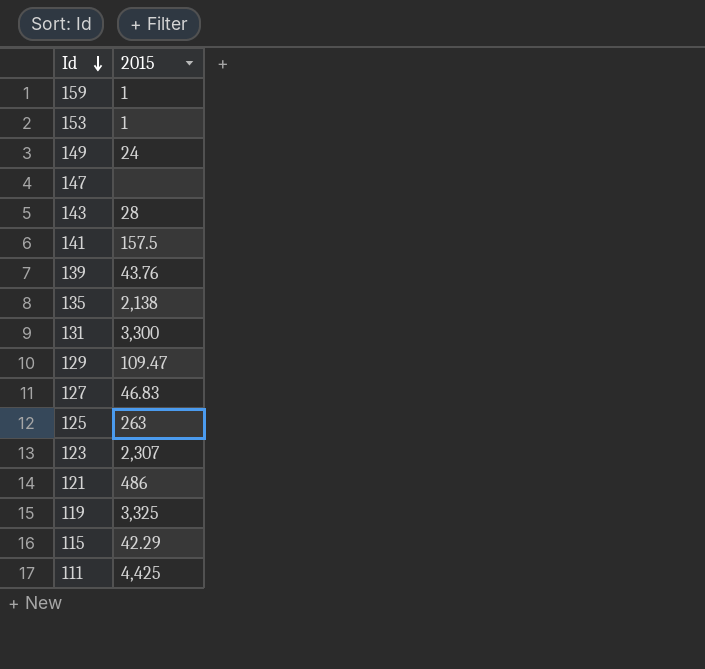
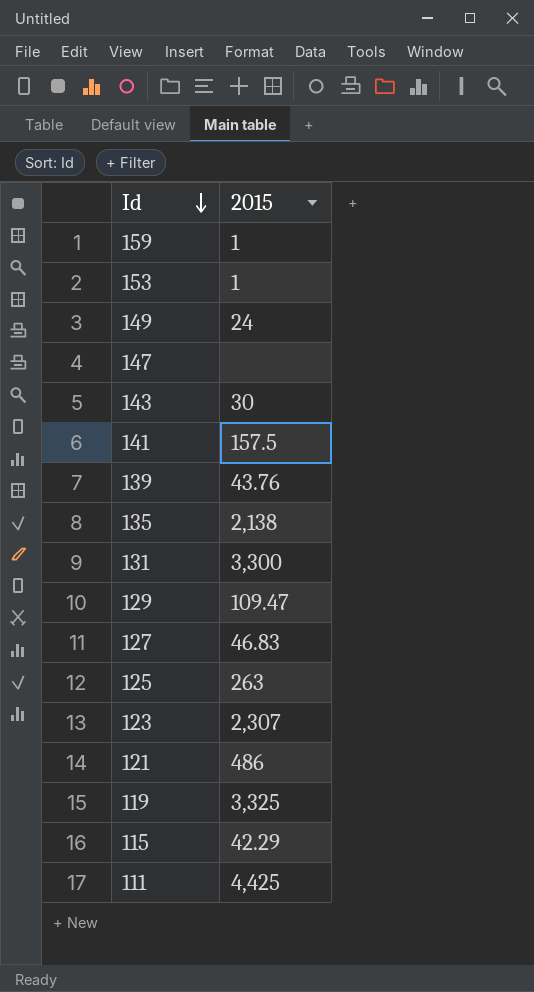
143 | 2015: 28 -> 30

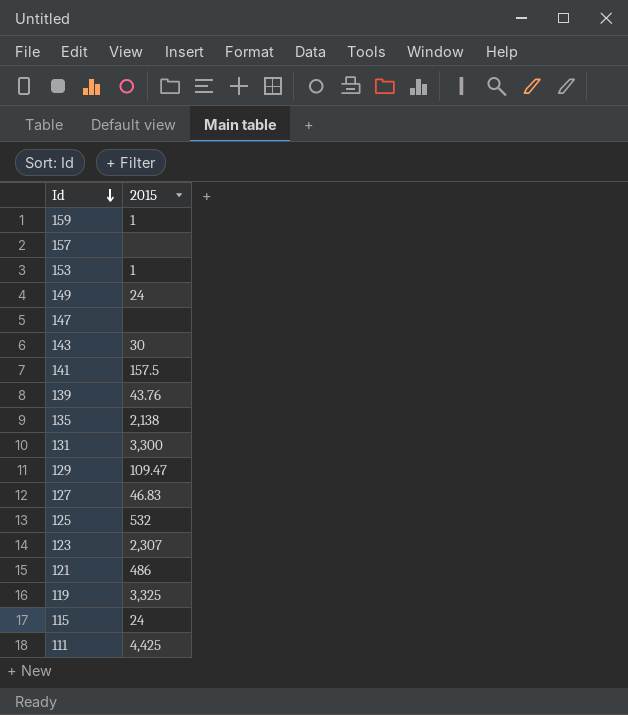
row 157: none -> none
125 | 2015: 263 -> 532
115 | 2015: 42.29 -> 24

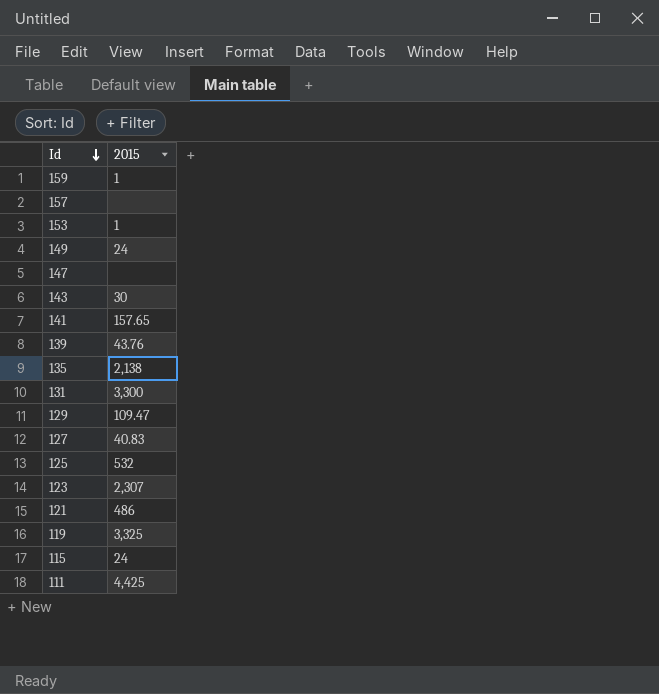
141 | 2015: 157.5 -> 157.65
127 | 2015: 46.83 -> 40.83

